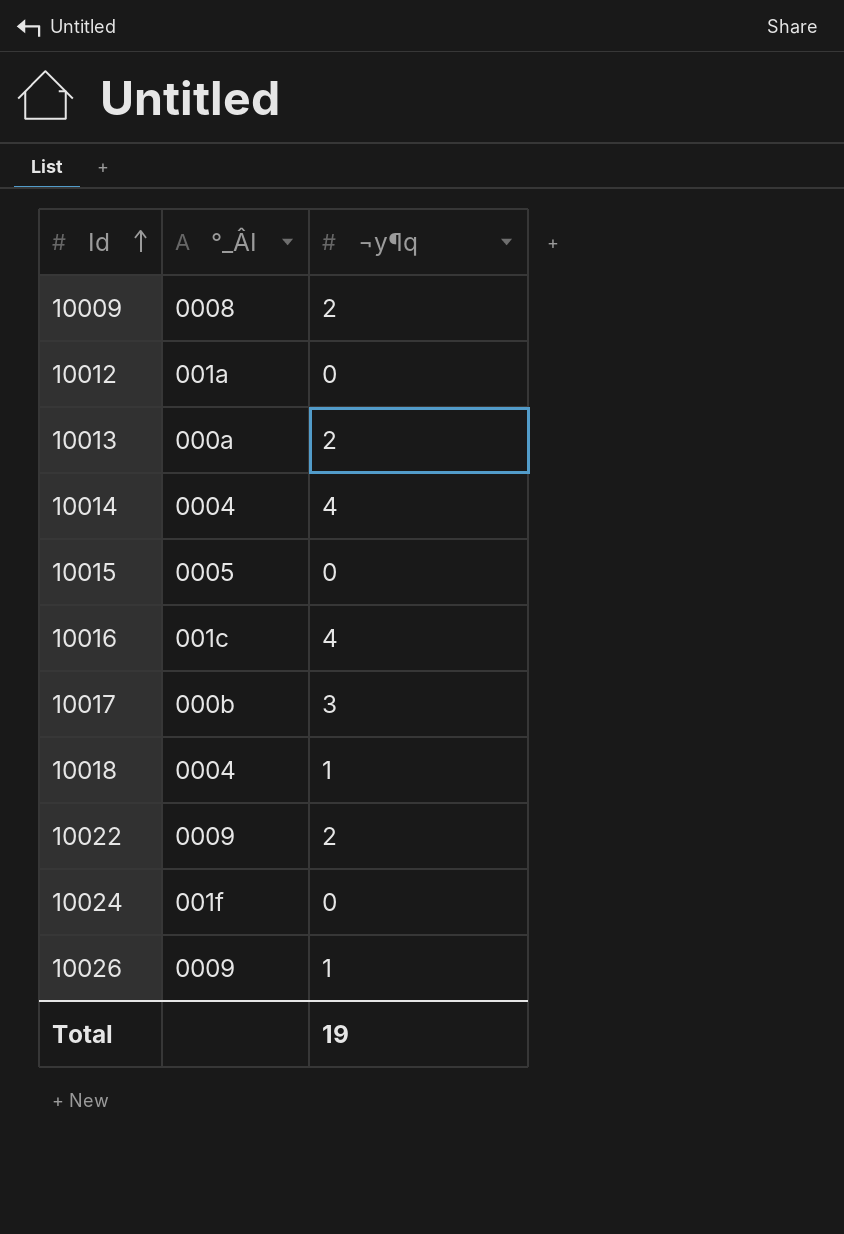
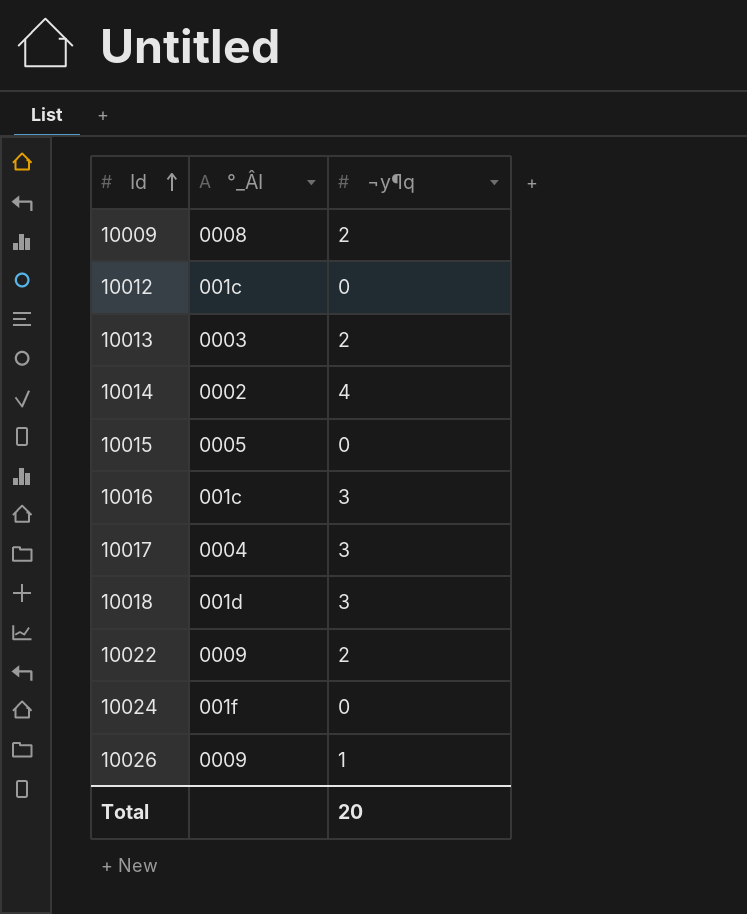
10012 | °_ÂI: 001a -> 001c
10013 | °_ÂI: 000a -> 0003
10014 | °_ÂI: 0004 -> 0002
10016 | ¬y¶q: 4 -> 3
10017 | °_ÂI: 000b -> 0004
10018 | °_ÂI: 0004 -> 001d
10018 | ¬y¶q: 1 -> 3
Total | ¬y¶q: 19 -> 20

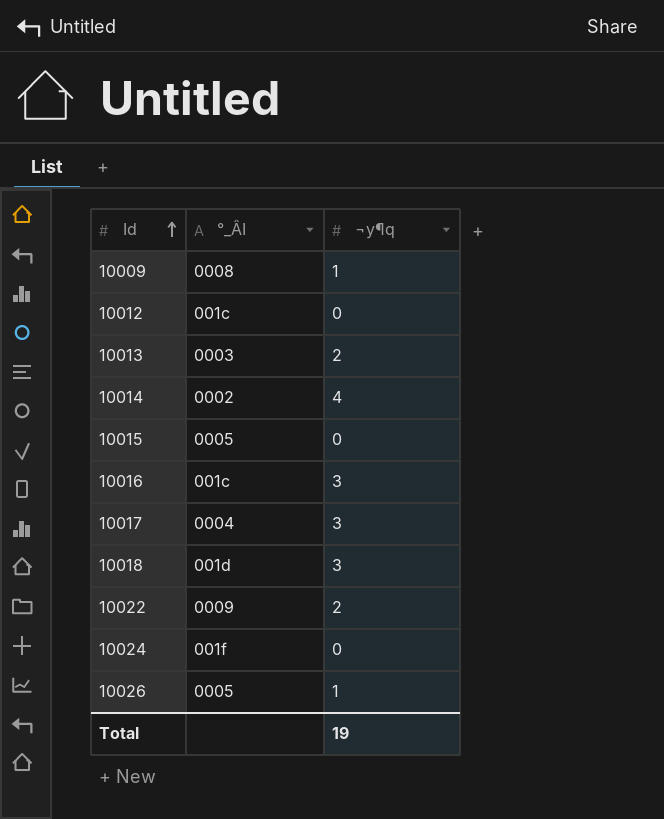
10009 | ¬y¶q: 2 -> 1
10026 | °_ÂI: 0009 -> 0005
Total | ¬y¶q: 20 -> 19

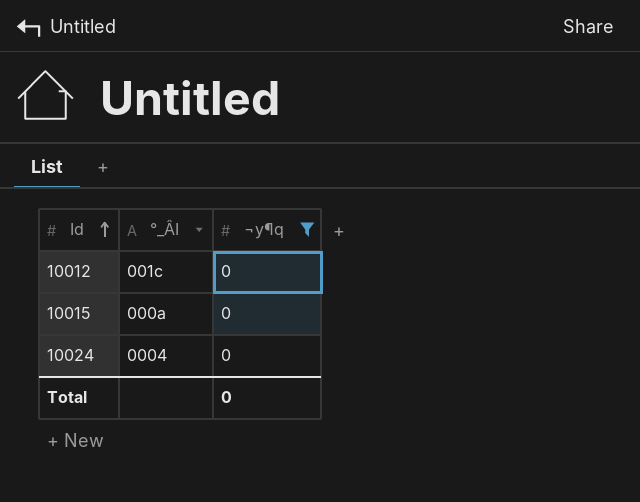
filter: none -> ¬y¶q = 0
10015 | °_ÂI: 0005 -> 000a
10024 | °_ÂI: 001f -> 0004
Total | ¬y¶q: 19 -> 0

